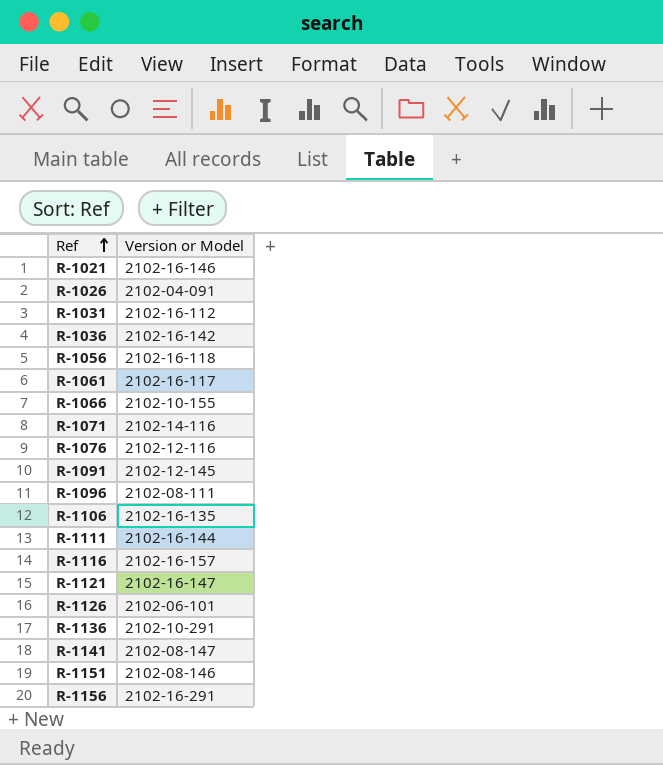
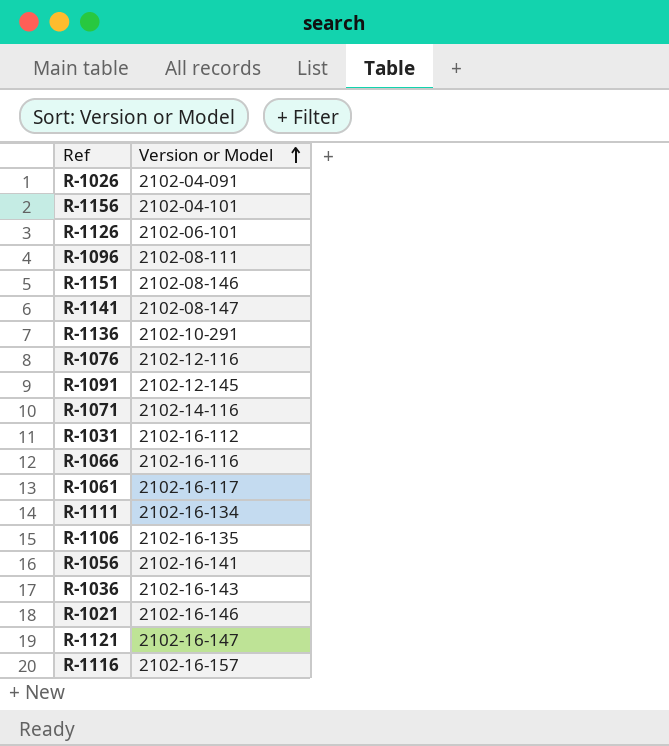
row order: Ref ascending -> Version or Model ascending
R-1156 | Version or Model: 2102-16-291 -> 2102-04-101
R-1066 | Version or Model: 2102-10-155 -> 2102-16-116
R-1111 | Version or Model: 2102-16-144 -> 2102-16-134
R-1056 | Version or Model: 2102-16-118 -> 2102-16-141
R-1036 | Version or Model: 2102-16-142 -> 2102-16-143

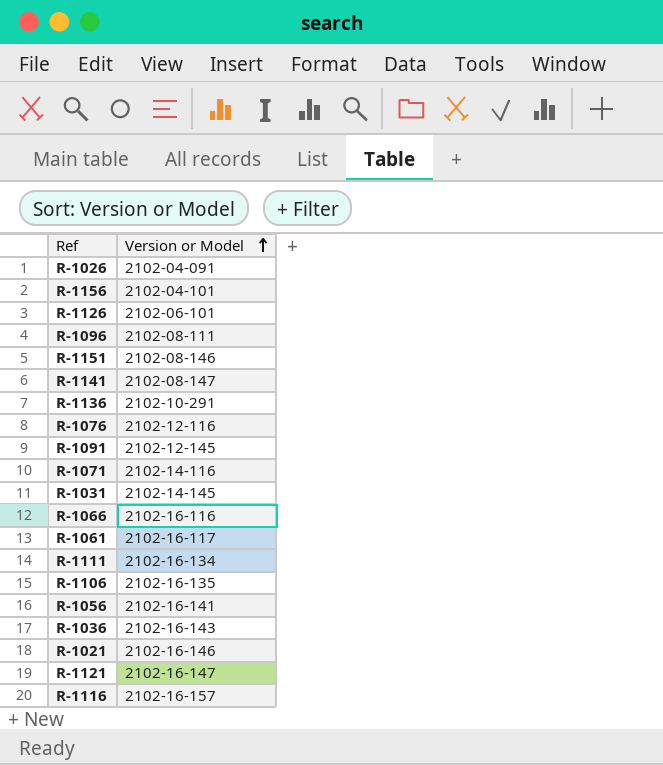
R-1031 | Version or Model: 2102-16-112 -> 2102-14-145

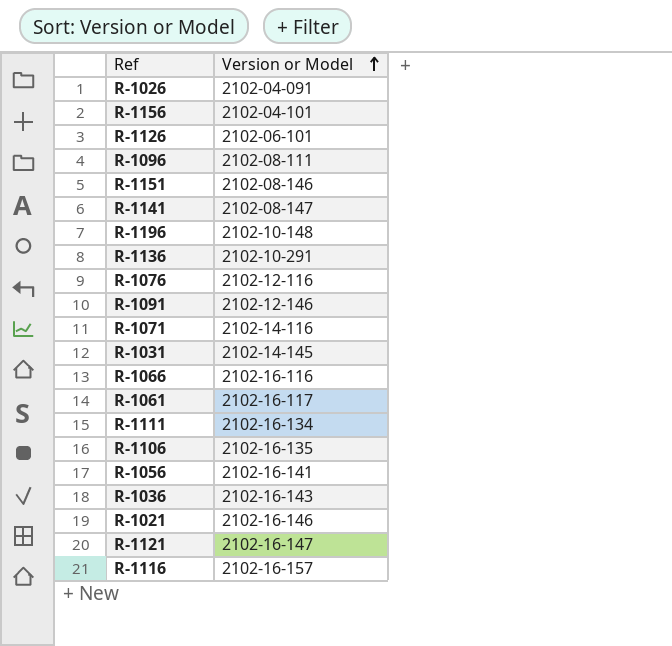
row R-1196: none -> 2102-10-148
R-1091 | Version or Model: 2102-12-145 -> 2102-12-146

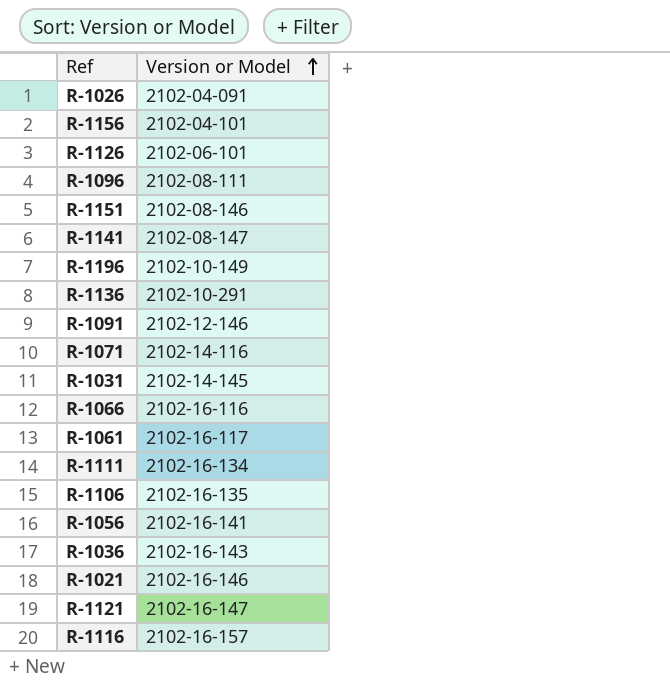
row R-1076: 2102-12-116 -> none
R-1196 | Version or Model: 2102-10-148 -> 2102-10-149

